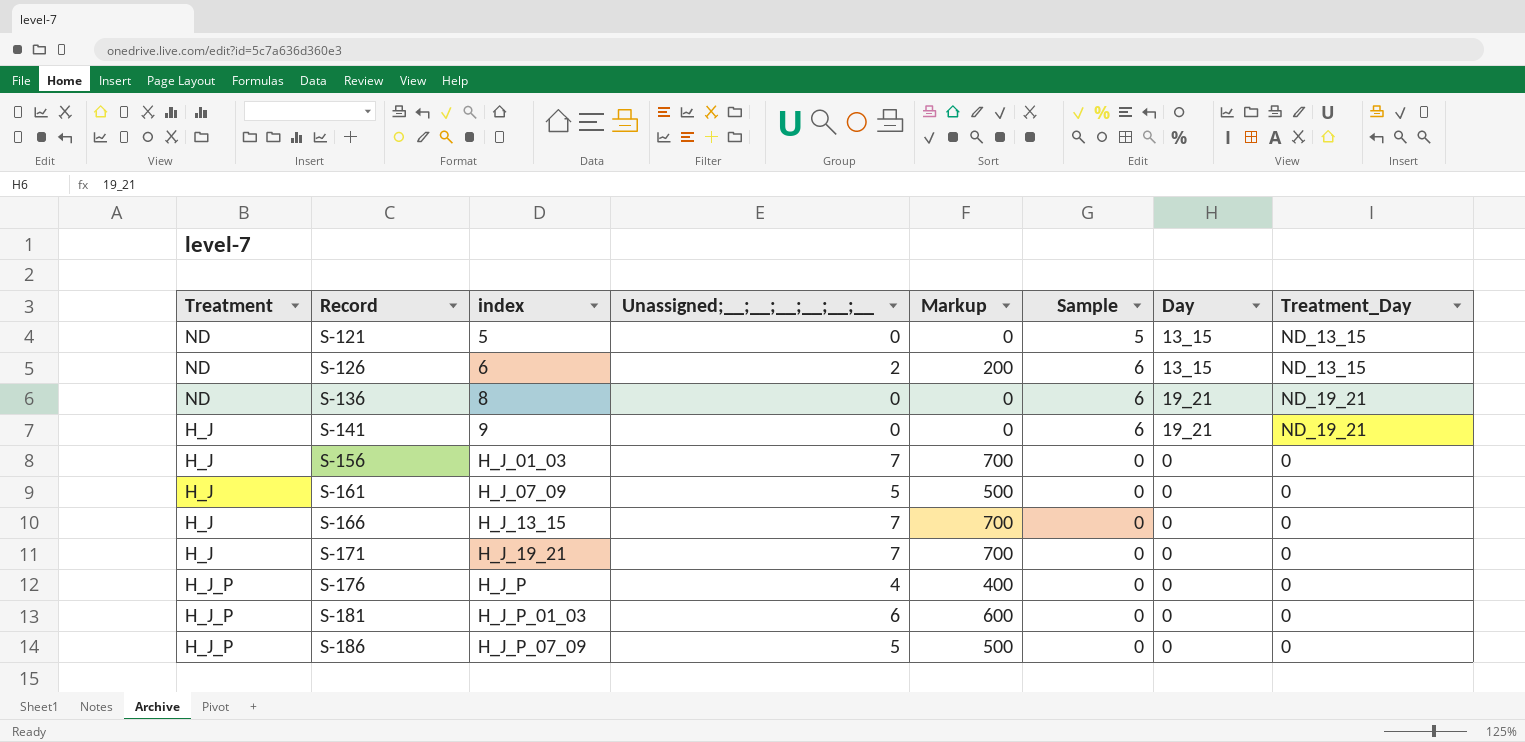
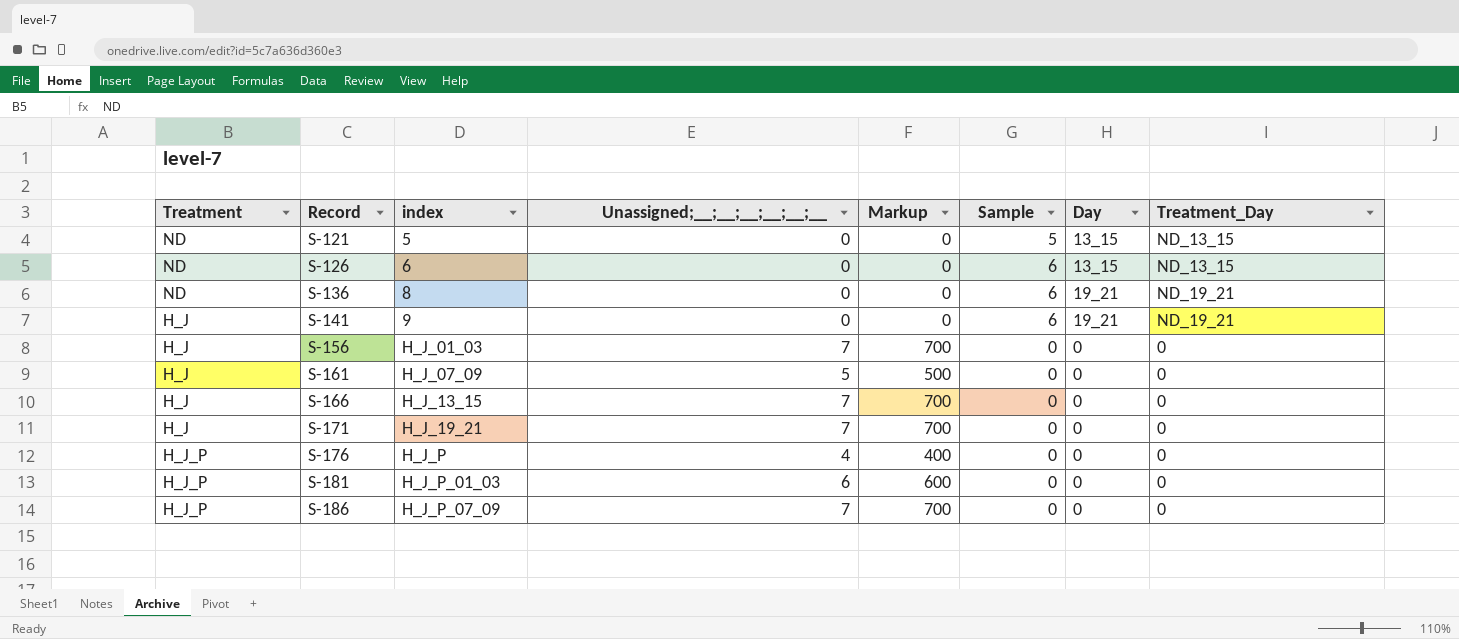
S-126 | Unassigned;__;__;__;__;__;__: 2 -> 0
S-126 | Markup: 200 -> 0
S-186 | Unassigned;__;__;__;__;__;__: 5 -> 7
S-186 | Markup: 500 -> 700

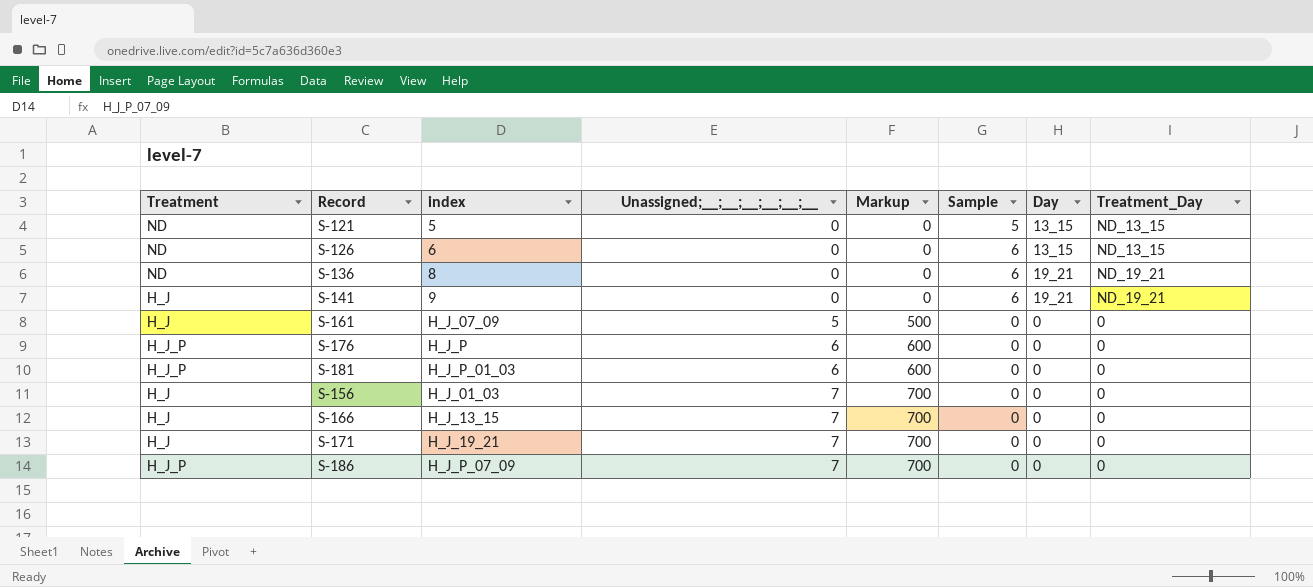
row order: Record ascending -> Unassigned;__;__;__;__;__;__ ascending
S-176 | Unassigned;__;__;__;__;__;__: 4 -> 6
S-176 | Markup: 400 -> 600

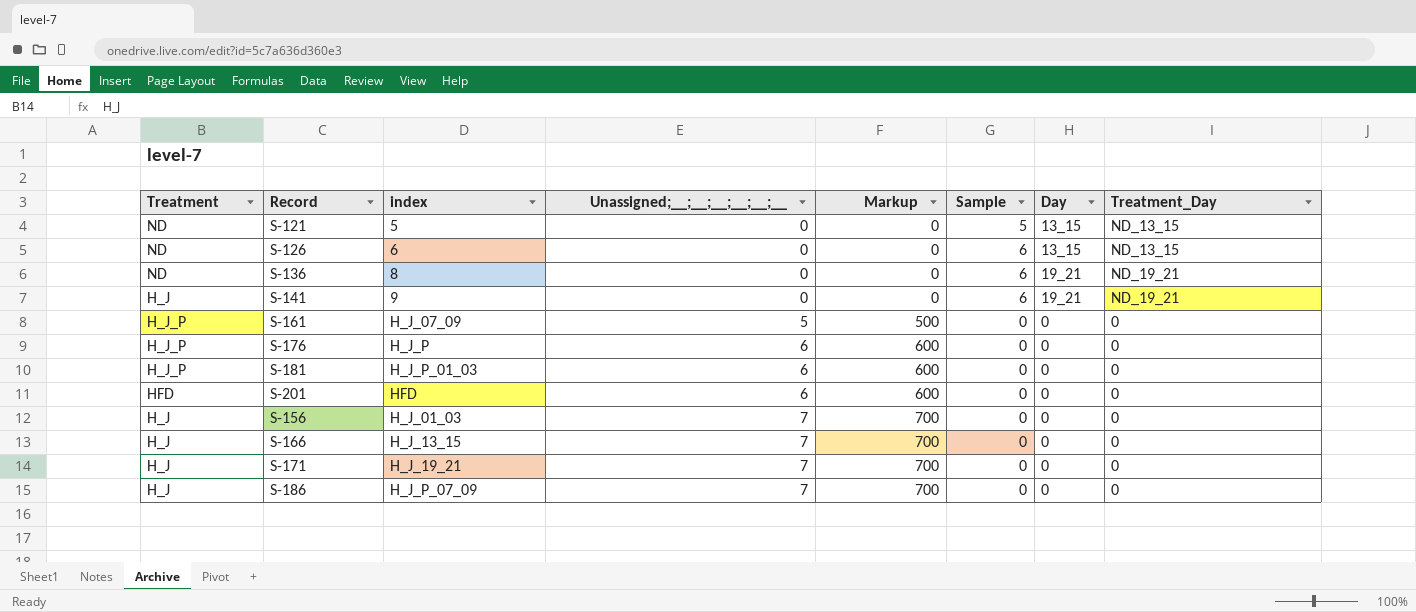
S-161 | Treatment: H_J -> H_J_P
row S-201: none -> HFD | HFD | 6 | 600 | 0 | 0 | 0
S-186 | Treatment: H_J_P -> H_J

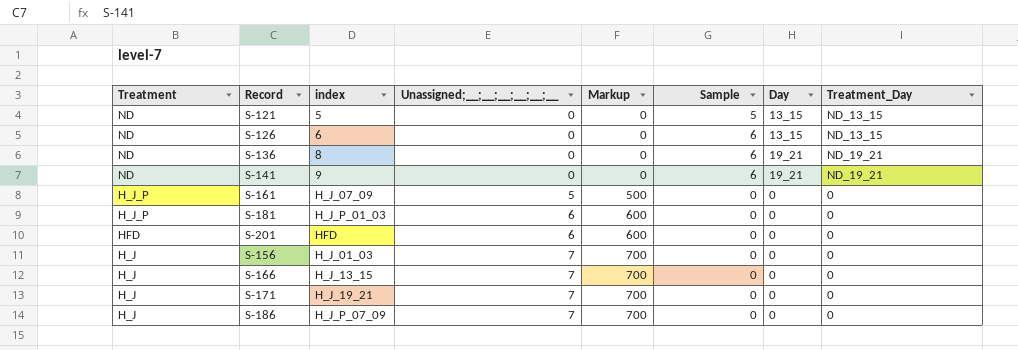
row S-176: H_J_P | H_J_P | 6 | 600 | 0 | 0 | 0 -> none
S-141 | Treatment: H_J -> ND

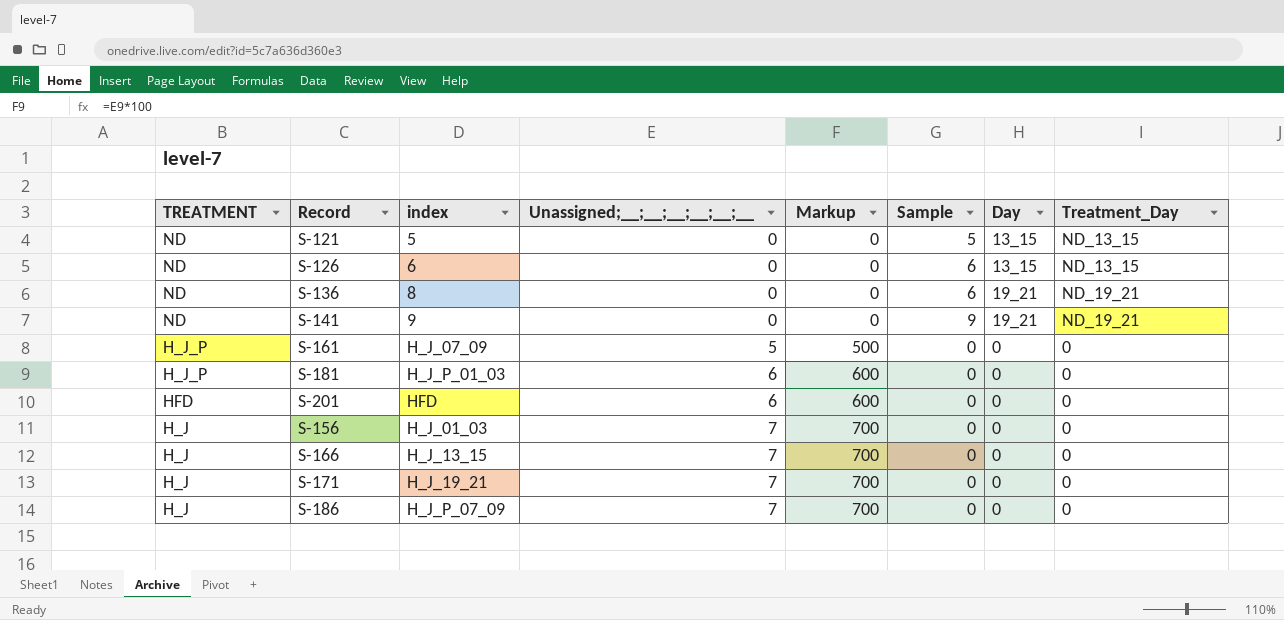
column name: Treatment -> TREATMENT
S-141 | Sample: 6 -> 9

